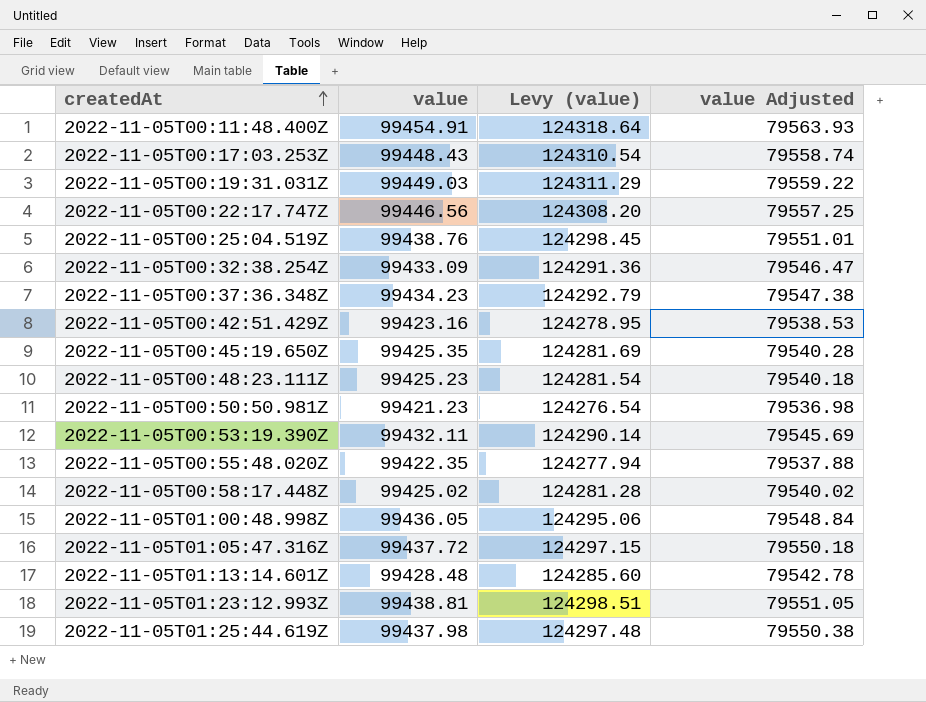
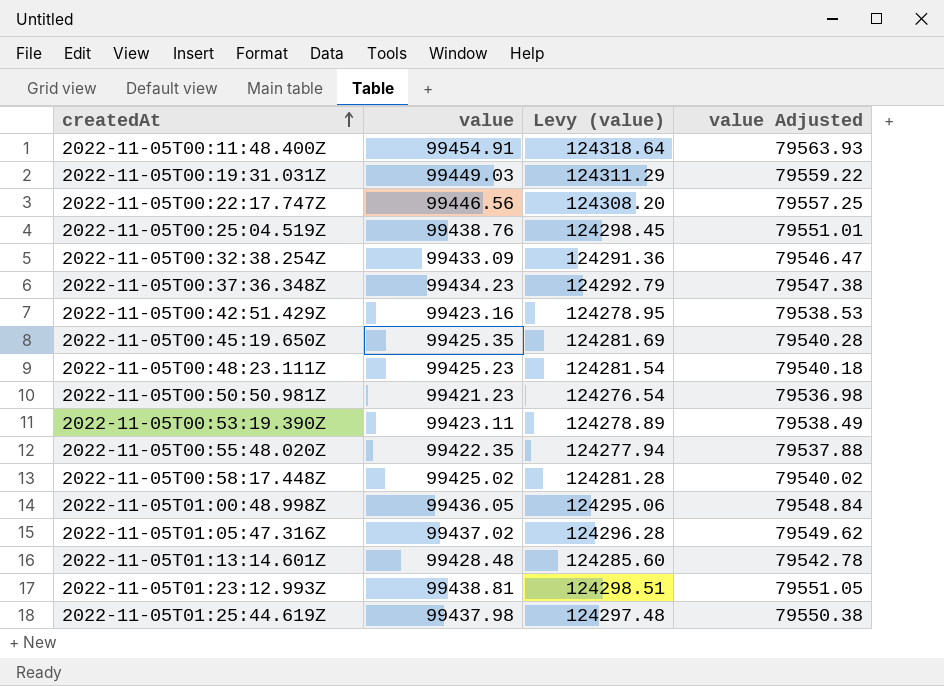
row 2022-11-05T00:17:03.253Z: 99448.43 | 124310.54 | 79558.74 -> none
2022-11-05T00:53:19.390Z | value: 99432.11 -> 99423.11
2022-11-05T00:53:19.390Z | Levy (value): 124290.14 -> 124278.89
2022-11-05T00:53:19.390Z | value Adjusted: 79545.69 -> 79538.49
2022-11-05T01:05:47.316Z | value: 99437.72 -> 99437.02
2022-11-05T01:05:47.316Z | Levy (value): 124297.15 -> 124296.28
2022-11-05T01:05:47.316Z | value Adjusted: 79550.18 -> 79549.62

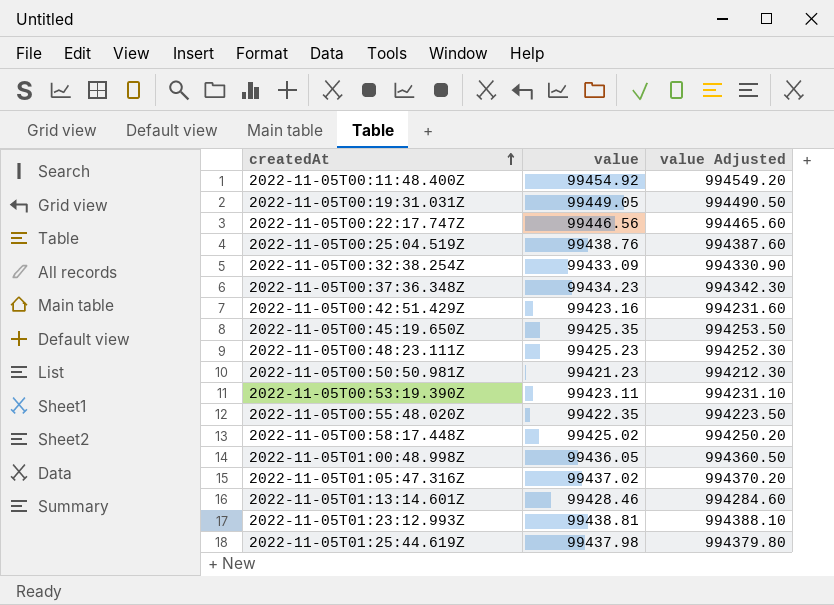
column Levy (value) | formula: [value] * 1.25 -> none
column value Adjusted | formula: [value] * 0.8 -> [value] * 10
2022-11-05T00:11:48.400Z | value: 99454.91 -> 99454.92
2022-11-05T00:19:31.031Z | value: 99449.03 -> 99449.05
2022-11-05T01:13:14.601Z | value: 99428.48 -> 99428.46

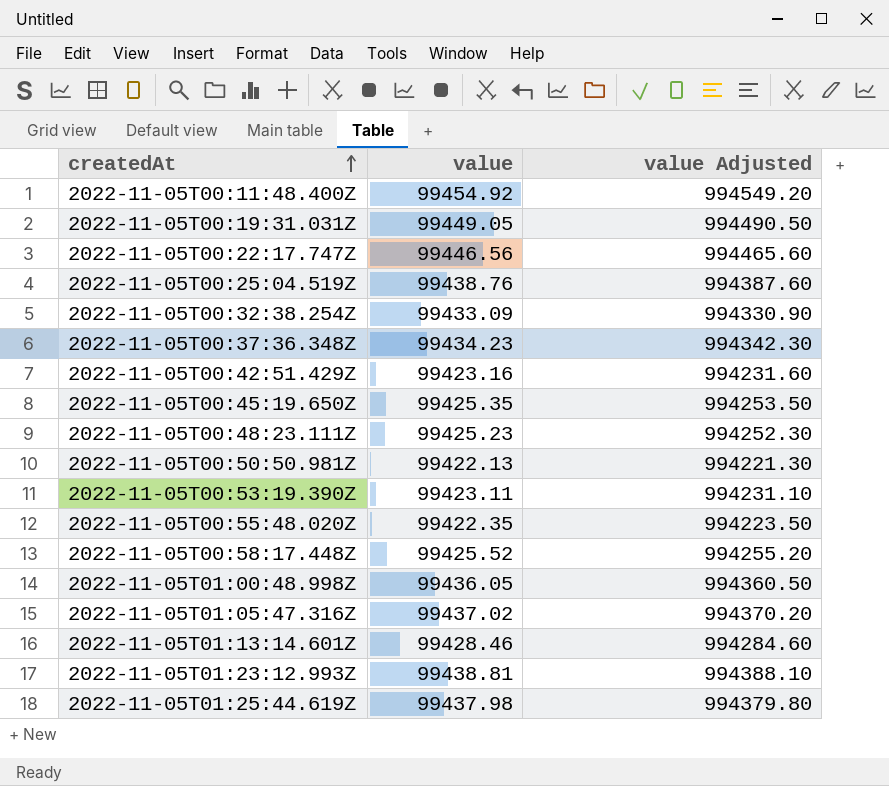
2022-11-05T00:50:50.981Z | value: 99421.23 -> 99422.13
2022-11-05T00:50:50.981Z | value Adjusted: 994212.30 -> 994221.30
2022-11-05T00:58:17.448Z | value: 99425.02 -> 99425.52
2022-11-05T00:58:17.448Z | value Adjusted: 994250.20 -> 994255.20

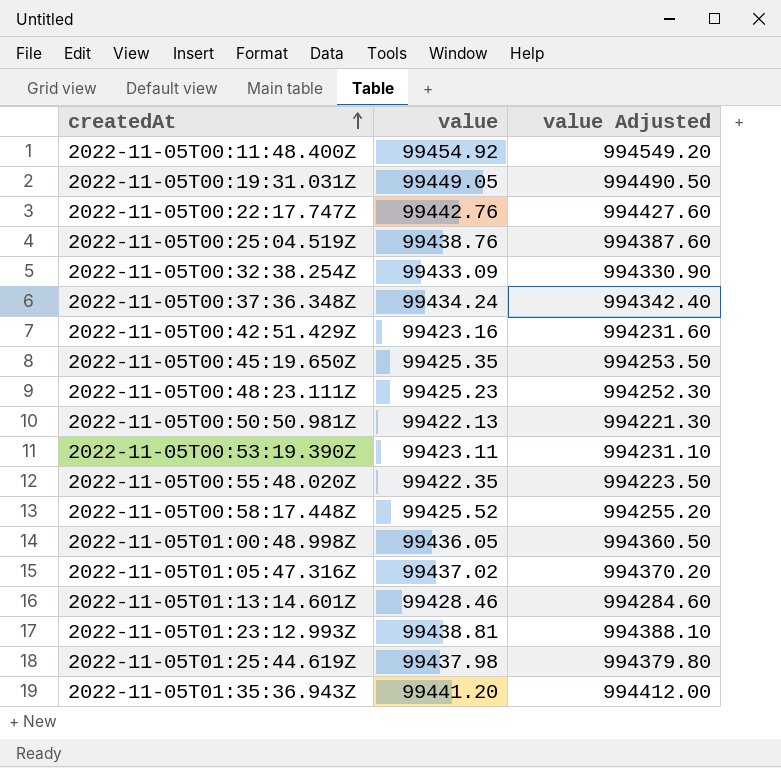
2022-11-05T00:22:17.747Z | value: 99446.56 -> 99442.76
2022-11-05T00:22:17.747Z | value Adjusted: 994465.60 -> 994427.60
2022-11-05T00:37:36.348Z | value: 99434.23 -> 99434.24
2022-11-05T00:37:36.348Z | value Adjusted: 994342.30 -> 994342.40
row 2022-11-05T01:35:36.943Z: none -> 99441.20 | 994412.00

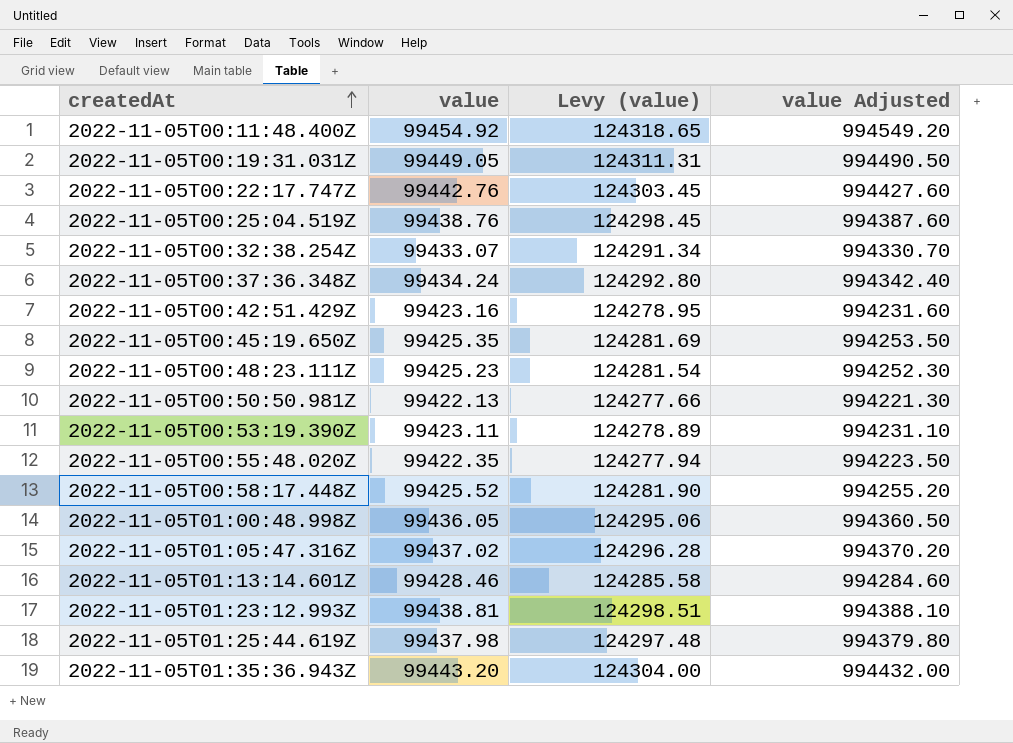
column Levy (value) | formula: none -> [value] * 1.25
2022-11-05T00:32:38.254Z | value: 99433.09 -> 99433.07
2022-11-05T00:32:38.254Z | value Adjusted: 994330.90 -> 994330.70
2022-11-05T01:35:36.943Z | value: 99441.20 -> 99443.20
2022-11-05T01:35:36.943Z | value Adjusted: 994412.00 -> 994432.00

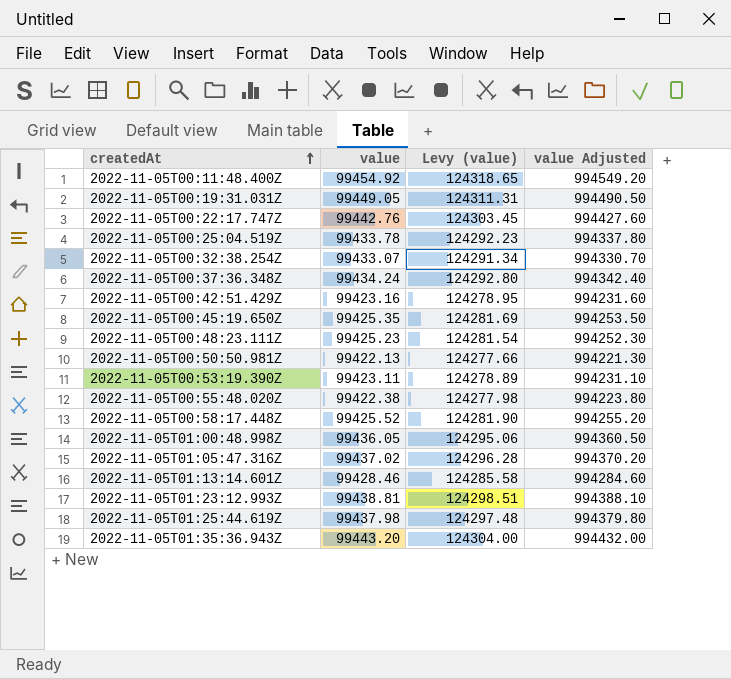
2022-11-05T00:25:04.519Z | value: 99438.76 -> 99433.78
2022-11-05T00:25:04.519Z | Levy (value): 124298.45 -> 124292.23
2022-11-05T00:25:04.519Z | value Adjusted: 994387.60 -> 994337.80
2022-11-05T00:55:48.020Z | value: 99422.35 -> 99422.38
2022-11-05T00:55:48.020Z | Levy (value): 124277.94 -> 124277.98
2022-11-05T00:55:48.020Z | value Adjusted: 994223.50 -> 994223.80

